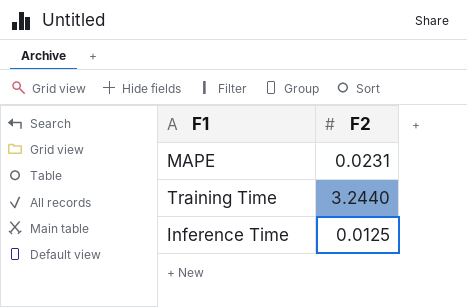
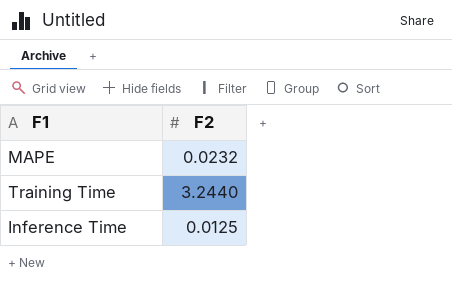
MAPE | F2: 0.0231 -> 0.0232

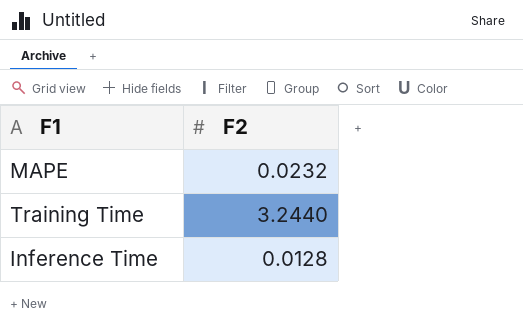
Inference Time | F2: 0.0125 -> 0.0128

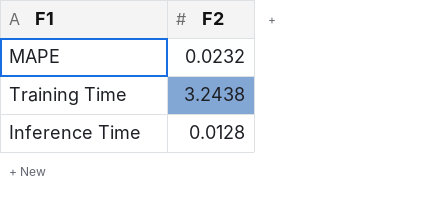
Training Time | F2: 3.2440 -> 3.2438

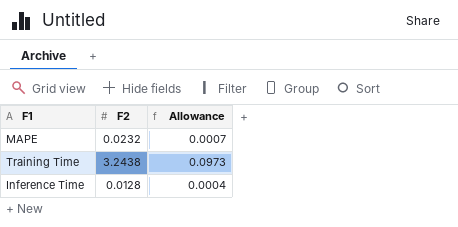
column Allowance | formula: none -> [F2] * 0.03

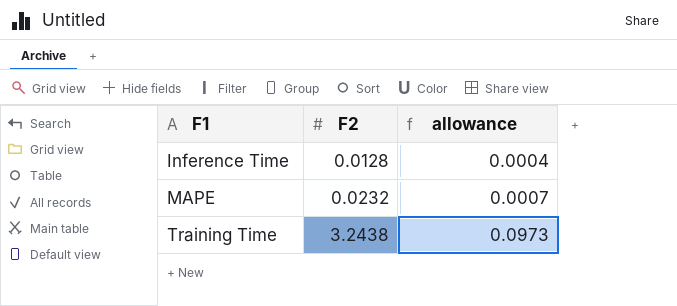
row order: none -> F1 ascending
column name: Allowance -> allowance

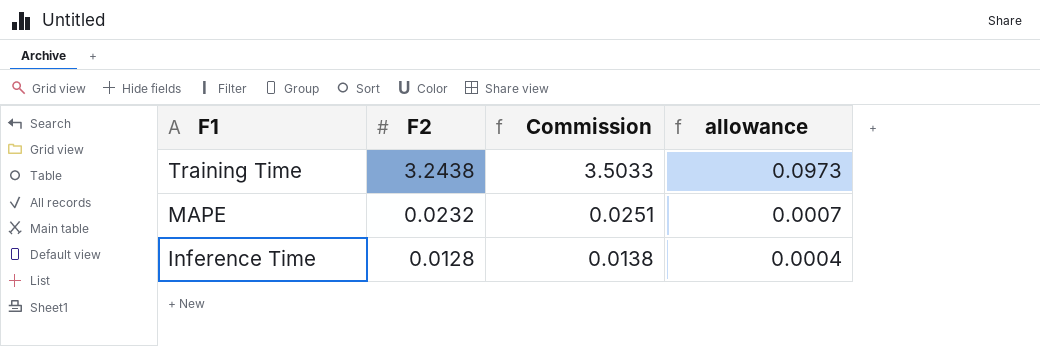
row order: F1 ascending -> F1 descending
column Commission | formula: none -> [F2] * 1.08

